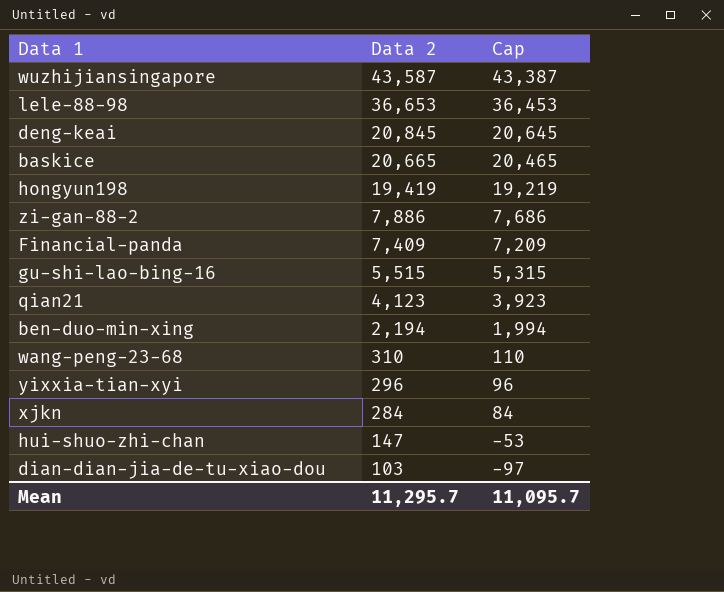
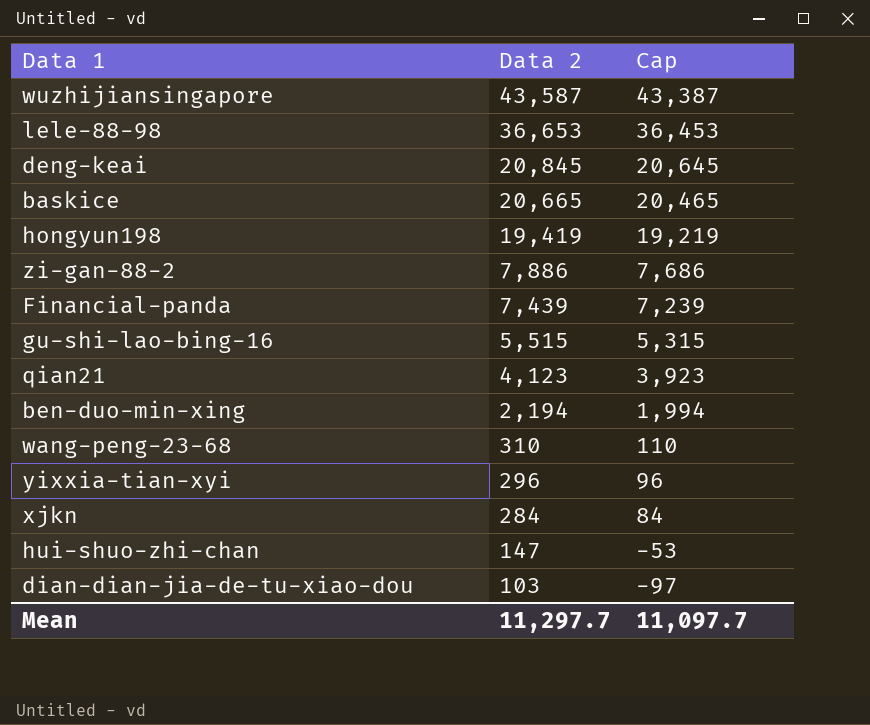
Financial-panda | Data 2: 7,409 -> 7,439
Financial-panda | Cap: 7,209 -> 7,239
Mean | Data 2: 11,295.7 -> 11,297.7
Mean | Cap: 11,095.7 -> 11,097.7

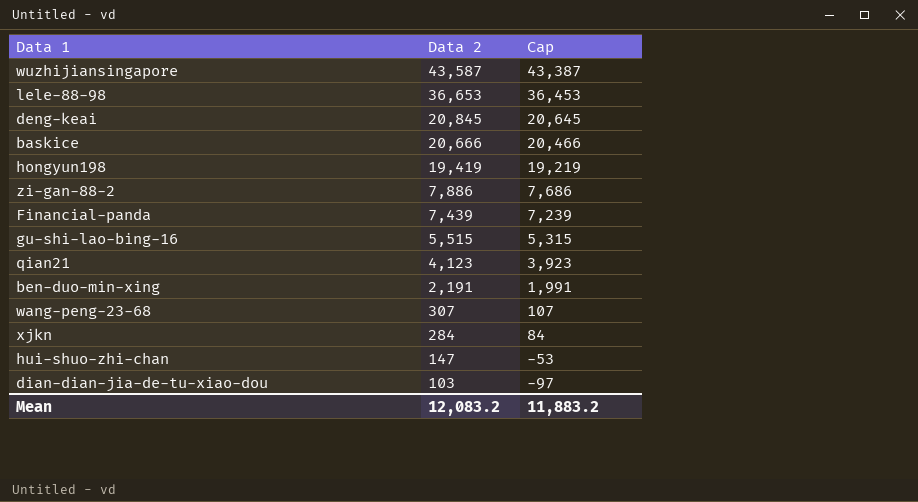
row yixxia-tian-xyi: 296 | 96 -> none
baskice | Data 2: 20,665 -> 20,666
baskice | Cap: 20,465 -> 20,466
ben-duo-min-xing | Data 2: 2,194 -> 2,191
ben-duo-min-xing | Cap: 1,994 -> 1,991
wang-peng-23-68 | Data 2: 310 -> 307
wang-peng-23-68 | Cap: 110 -> 107
Mean | Data 2: 11,297.7 -> 12,083.2
Mean | Cap: 11,097.7 -> 11,883.2

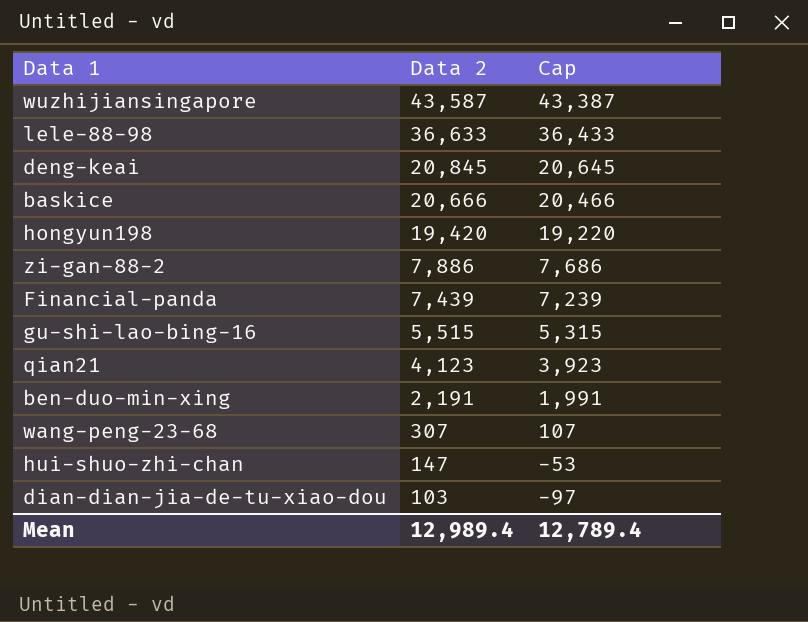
row xjkn: 284 | 84 -> none
lele-88-98 | Data 2: 36,653 -> 36,633
lele-88-98 | Cap: 36,453 -> 36,433
hongyun198 | Data 2: 19,419 -> 19,420
hongyun198 | Cap: 19,219 -> 19,220
Mean | Data 2: 12,083.2 -> 12,989.4
Mean | Cap: 11,883.2 -> 12,789.4

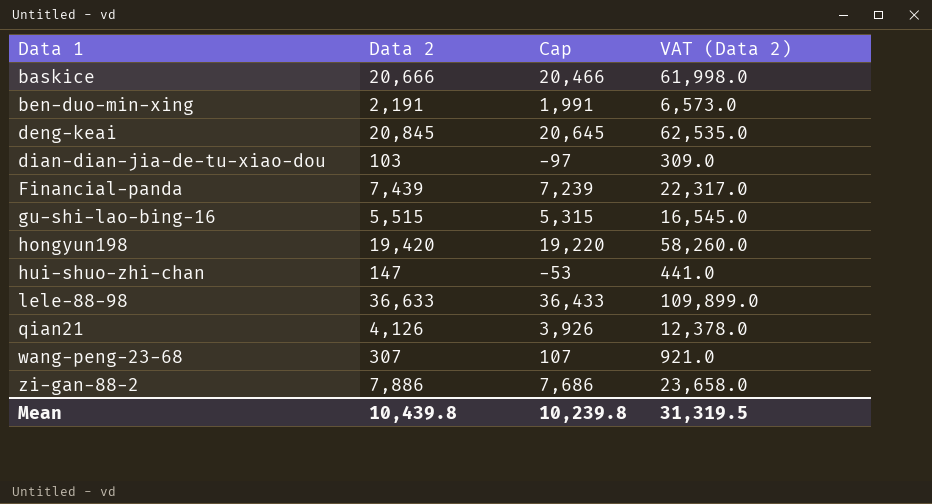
row order: Data 2 descending -> Data 1 ascending
column VAT (Data 2) | formula: none -> [Data 2] * 3
row wuzhijiansingapore: 43,587 | 43,387 -> none
qian21 | Data 2: 4,123 -> 4,126
qian21 | Cap: 3,923 -> 3,926
Mean | Data 2: 12,989.4 -> 10,439.8
Mean | Cap: 12,789.4 -> 10,239.8

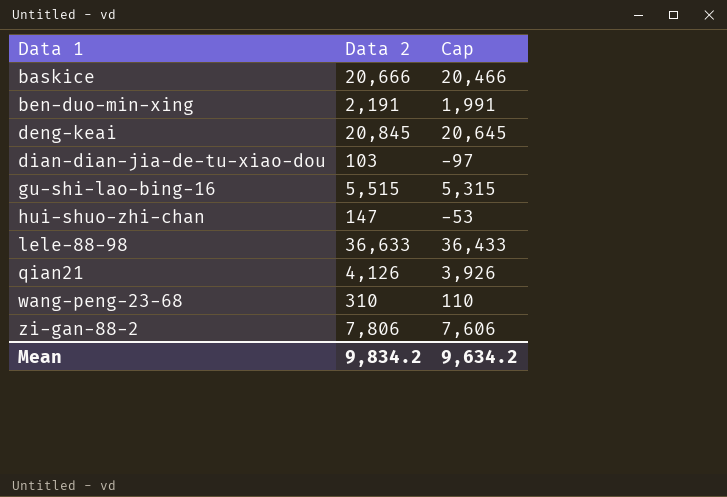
column VAT (Data 2) | formula: [Data 2] * 3 -> none
row Financial-panda: 7,439 | 7,239 | 22,317.0 -> none
row hongyun198: 19,420 | 19,220 | 58,260.0 -> none
wang-peng-23-68 | Data 2: 307 -> 310
wang-peng-23-68 | Cap: 107 -> 110
zi-gan-88-2 | Data 2: 7,886 -> 7,806
zi-gan-88-2 | Cap: 7,686 -> 7,606
Mean | Data 2: 10,439.8 -> 9,834.2
Mean | Cap: 10,239.8 -> 9,634.2

